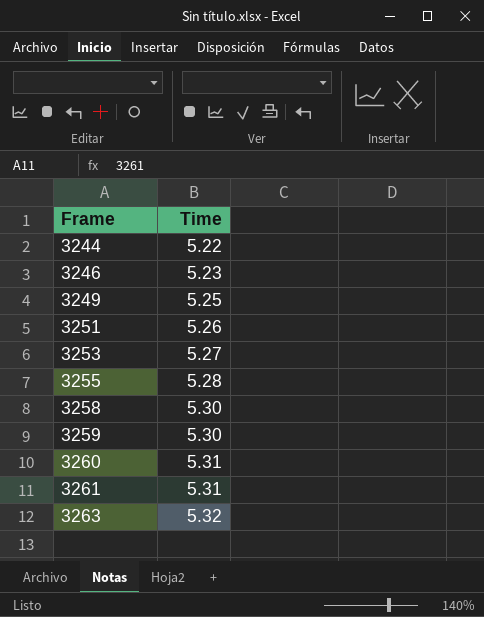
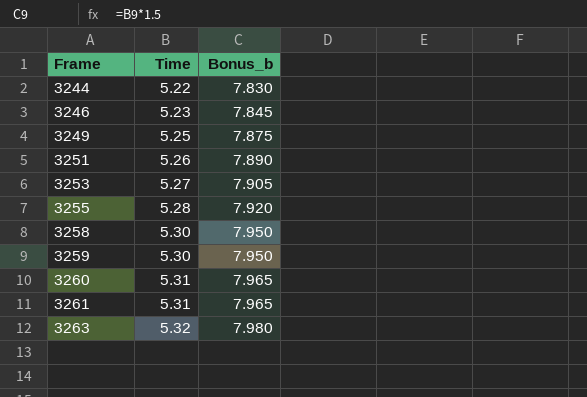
column Bonus_b | formula: none -> [Time] * 1.5

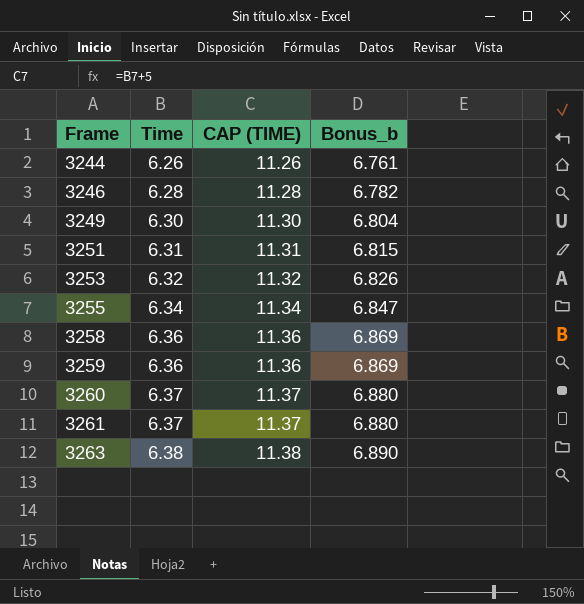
column CAP (TIME) | formula: none -> [Time] + 5
column Bonus_b | formula: [Time] * 1.5 -> [Time] * 1.08
3244 | Time: 5.22 -> 6.26
3246 | Time: 5.23 -> 6.28
3249 | Time: 5.25 -> 6.30
3251 | Time: 5.26 -> 6.31
3253 | Time: 5.27 -> 6.32
3255 | Time: 5.28 -> 6.34
3258 | Time: 5.30 -> 6.36
3259 | Time: 5.30 -> 6.36
3260 | Time: 5.31 -> 6.37
3261 | Time: 5.31 -> 6.37
3263 | Time: 5.32 -> 6.38

